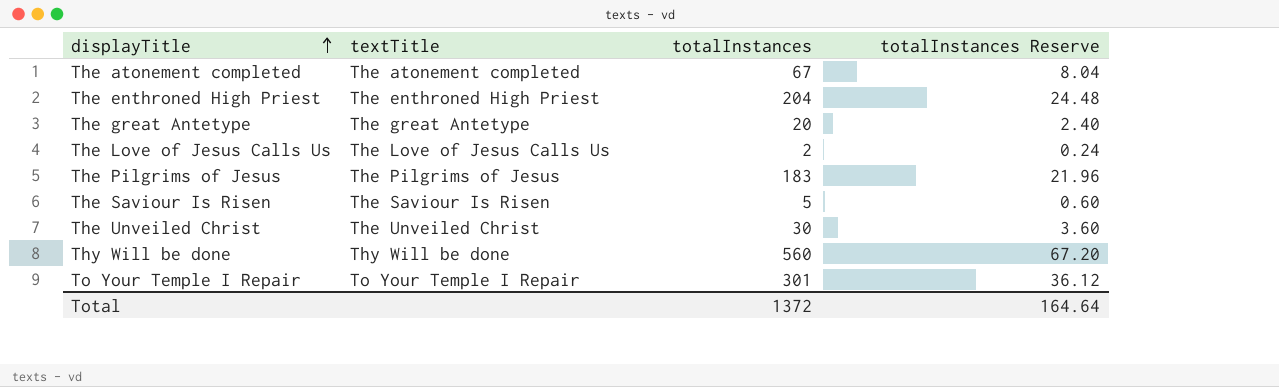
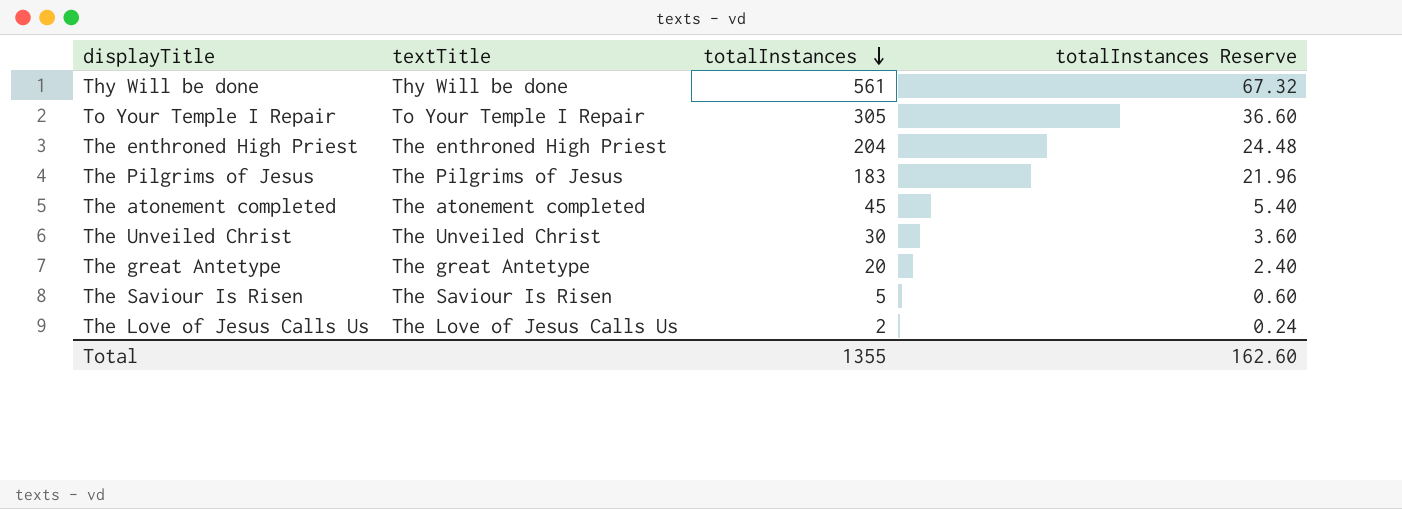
row order: displayTitle ascending -> totalInstances descending
Thy Will be done | totalInstances: 560 -> 561
Thy Will be done | totalInstances Reserve: 67.20 -> 67.32
To Your Temple I Repair | totalInstances: 301 -> 305
To Your Temple I Repair | totalInstances Reserve: 36.12 -> 36.60
The atonement completed | totalInstances: 67 -> 45
The atonement completed | totalInstances Reserve: 8.04 -> 5.40
Total | totalInstances: 1372 -> 1355
Total | totalInstances Reserve: 164.64 -> 162.60

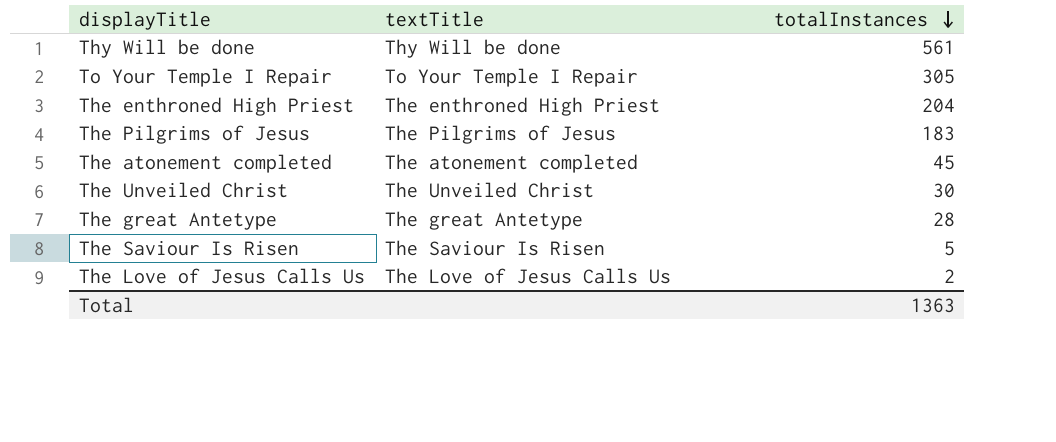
column totalInstances Reserve | formula: [totalInstances] * 0.12 -> none
The great Antetype | totalInstances: 20 -> 28
Total | totalInstances: 1355 -> 1363

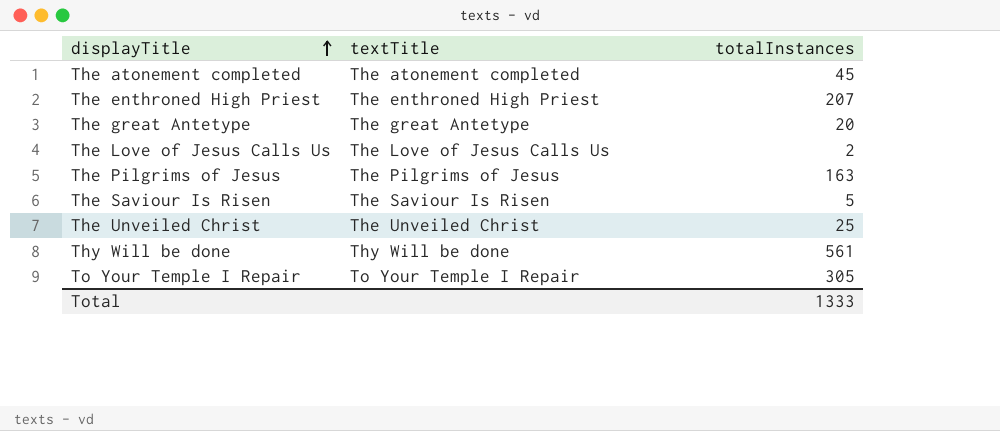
row order: totalInstances descending -> displayTitle ascending
The enthroned High Priest | totalInstances: 204 -> 207
The great Antetype | totalInstances: 28 -> 20
The Pilgrims of Jesus | totalInstances: 183 -> 163
The Unveiled Christ | totalInstances: 30 -> 25
Total | totalInstances: 1363 -> 1333

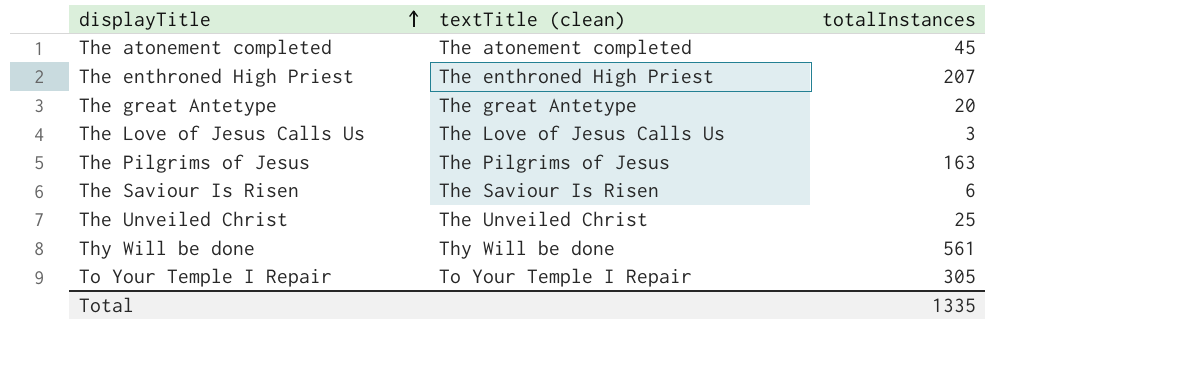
column name: textTitle -> textTitle (clean)
The Love of Jesus Calls Us | totalInstances: 2 -> 3
The Saviour Is Risen | totalInstances: 5 -> 6
Total | totalInstances: 1333 -> 1335

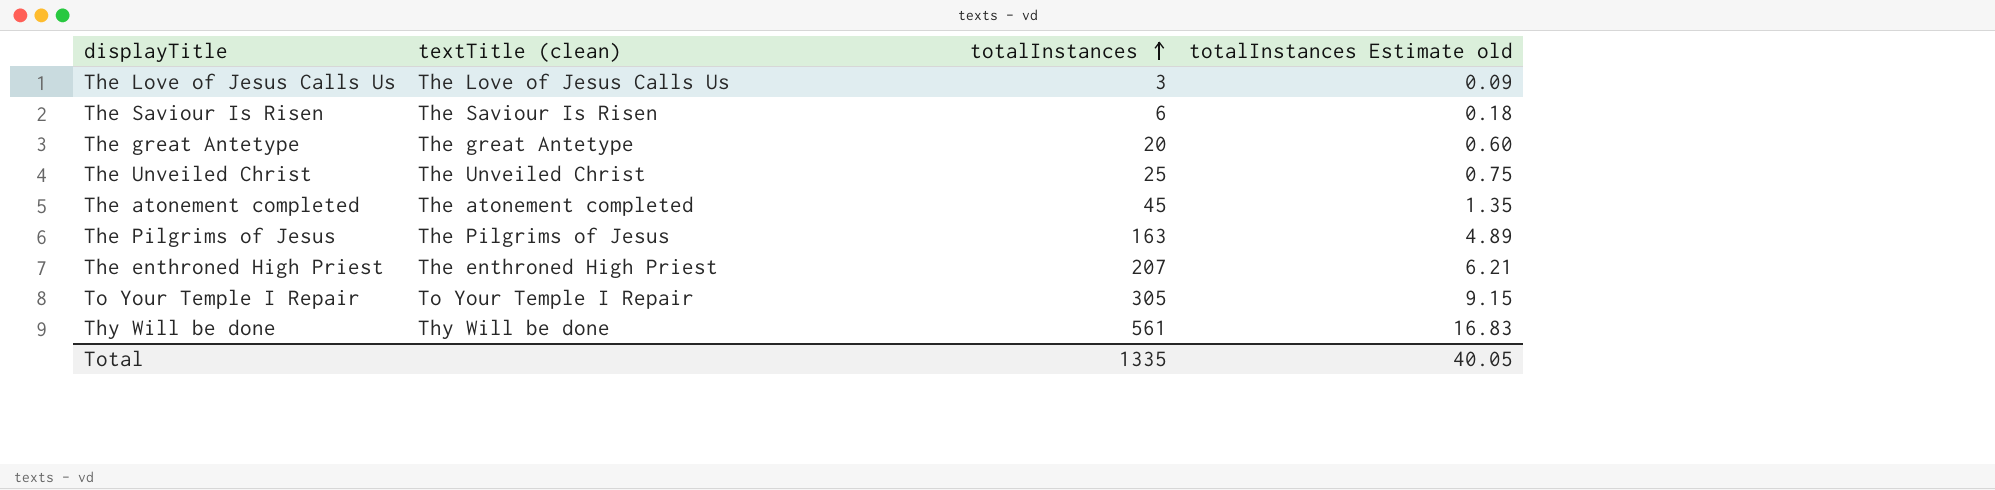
row order: displayTitle ascending -> totalInstances ascending
column totalInstances Estimate old | formula: none -> [totalInstances] * 0.03

